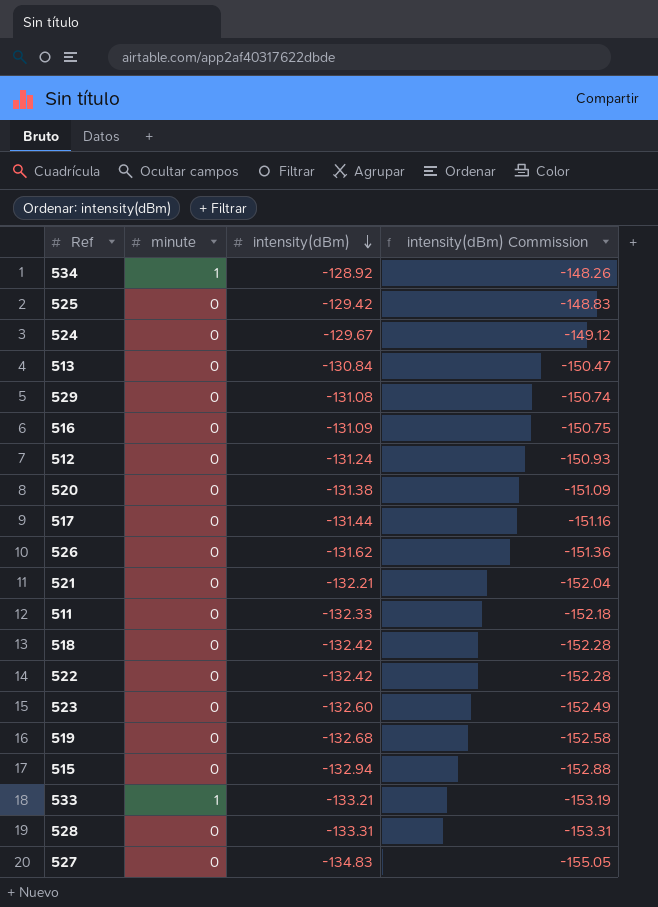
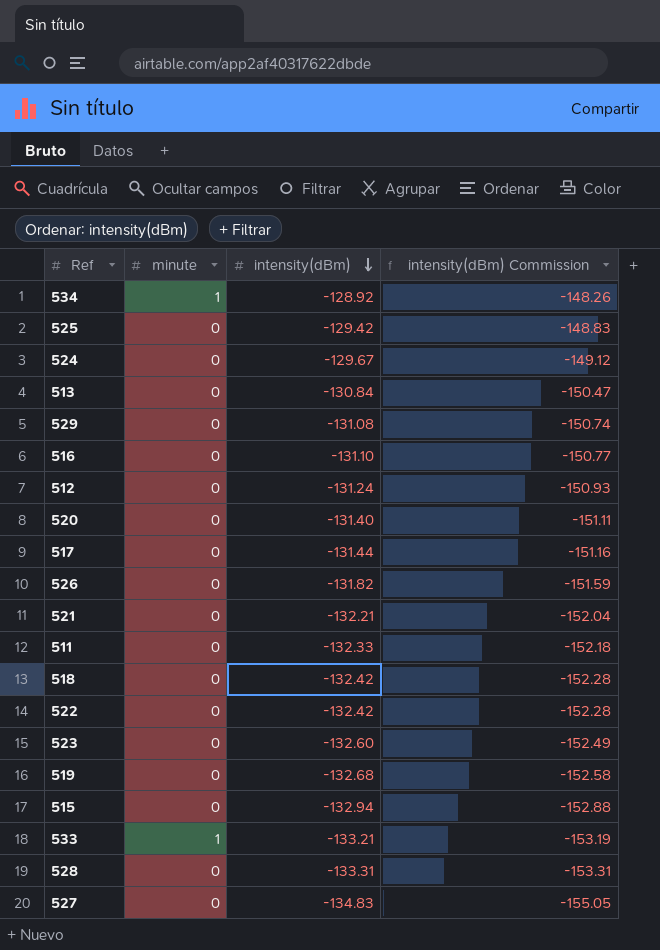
516 | intensity(dBm): -131.09 -> -131.10
516 | intensity(dBm) Commission: -150.75 -> -150.77
520 | intensity(dBm): -131.38 -> -131.40
520 | intensity(dBm) Commission: -151.09 -> -151.11
526 | intensity(dBm): -131.62 -> -131.82
526 | intensity(dBm) Commission: -151.36 -> -151.59

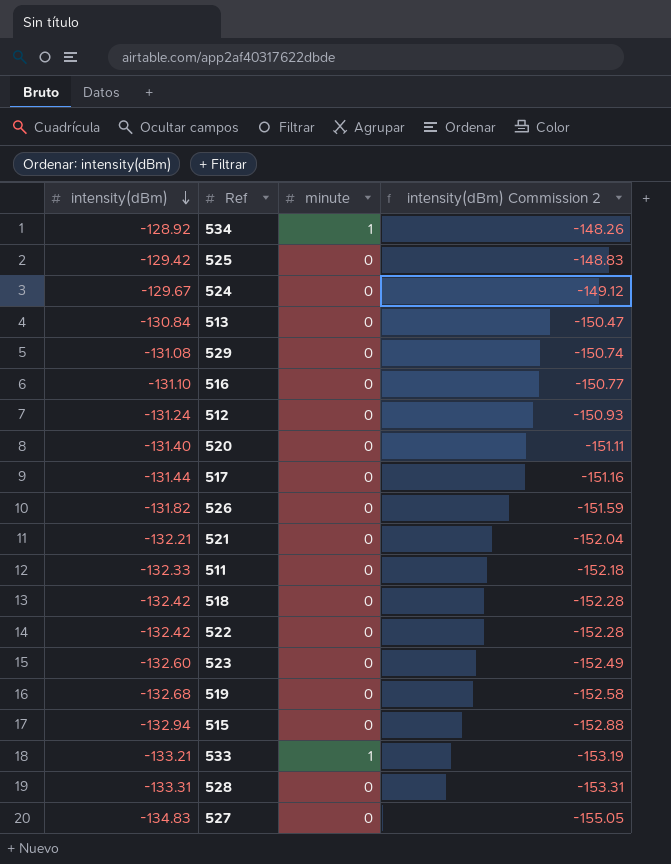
column intensity(dBm) | position: 3 -> 1
column name: intensity(dBm) Commission -> intensity(dBm) Commission 2

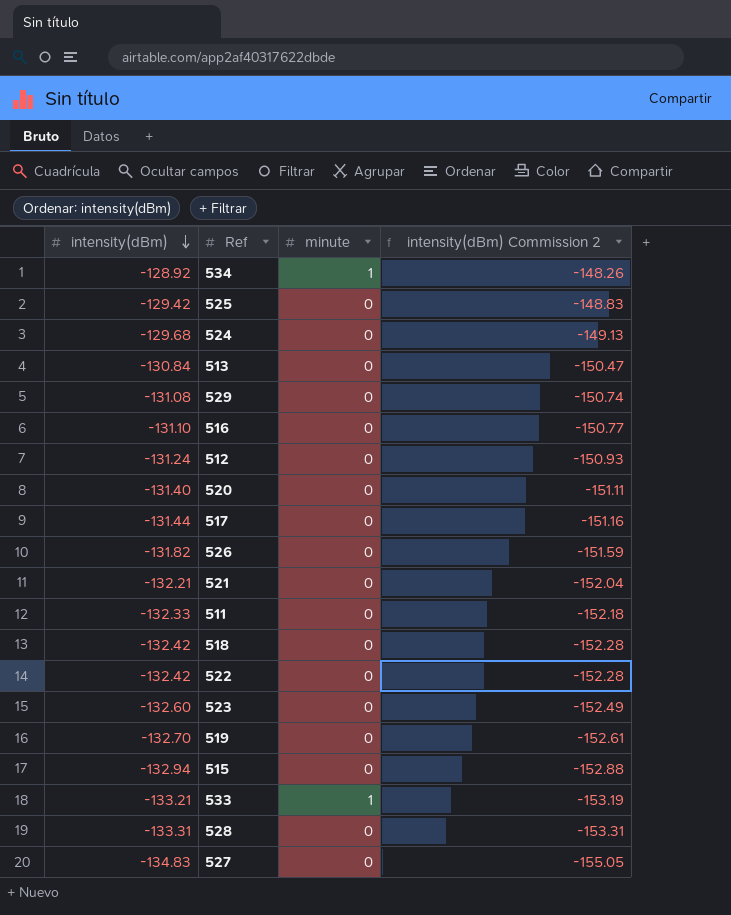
524 | intensity(dBm): -129.67 -> -129.68
524 | intensity(dBm) Commission 2: -149.12 -> -149.13
519 | intensity(dBm): -132.68 -> -132.70
519 | intensity(dBm) Commission 2: -152.58 -> -152.61

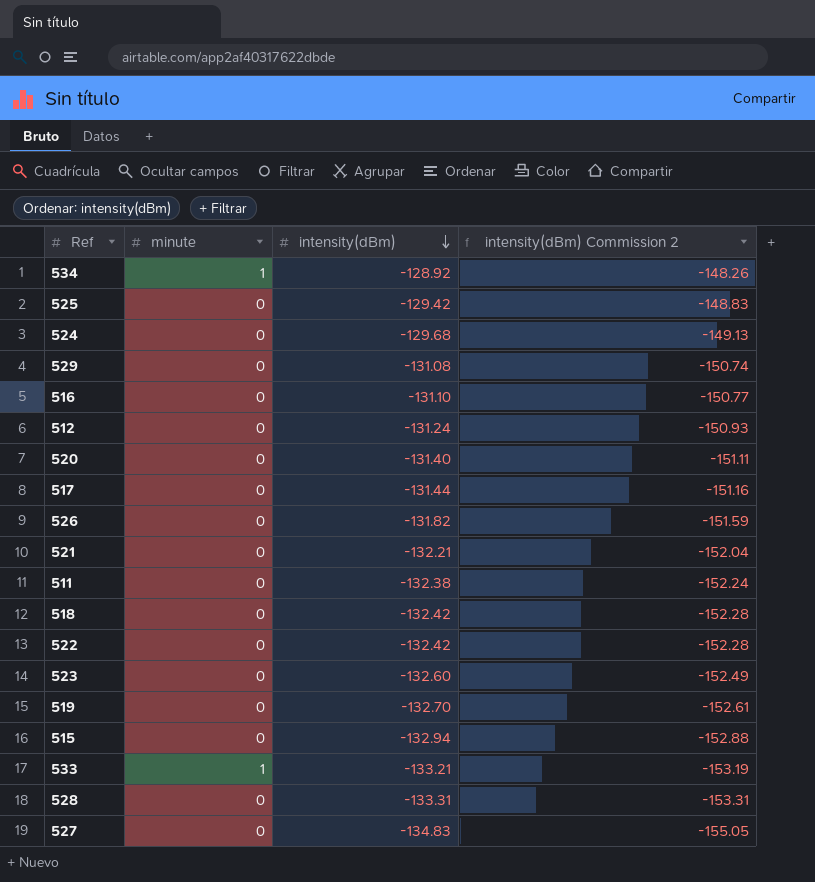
column intensity(dBm) | position: 1 -> 3
row 513: -130.84 | 0 | -150.47 -> none
511 | intensity(dBm): -132.33 -> -132.38
511 | intensity(dBm) Commission 2: -152.18 -> -152.24

